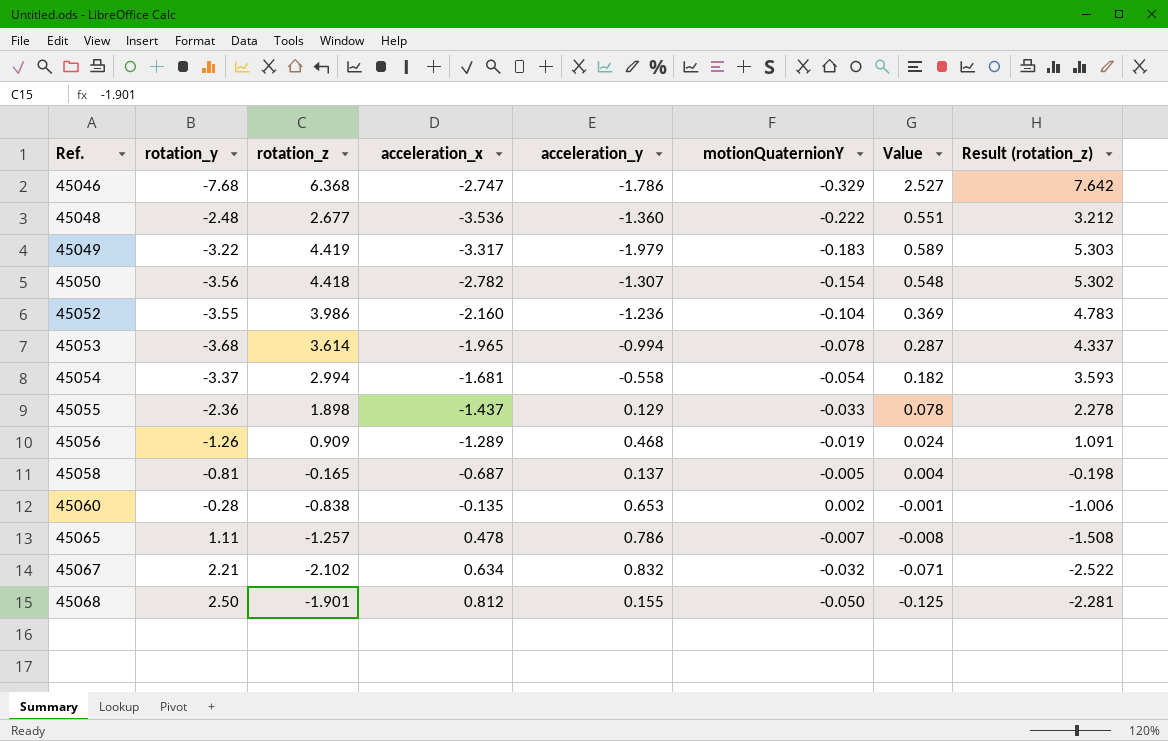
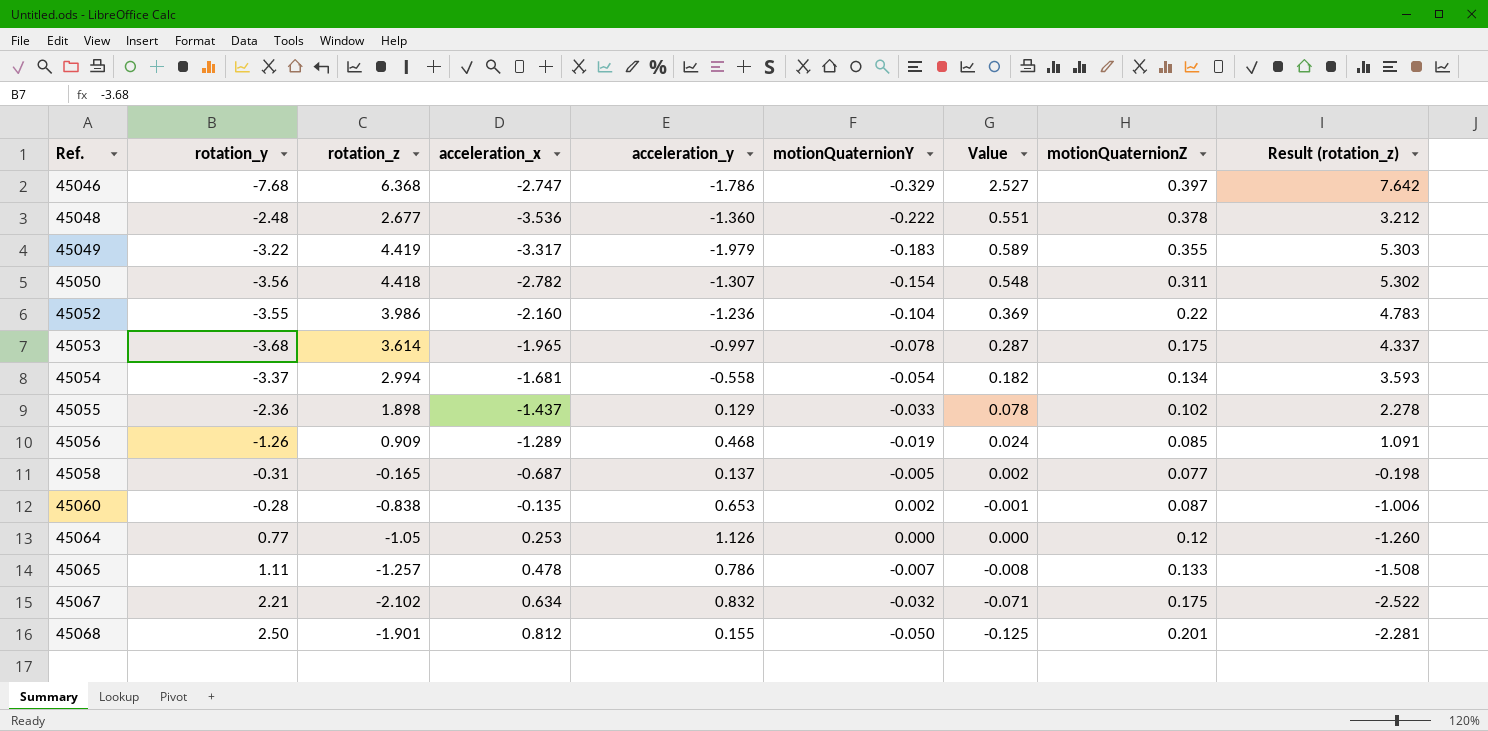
column motionQuaternionZ | position: none -> 8
45053 | acceleration_y: -0.994 -> -0.997
45058 | rotation_y: -0.81 -> -0.31
45058 | Value: 0.004 -> 0.002
row 45064: none -> 0.77 | -1.05 | 0.253 | 1.126 | 0.000 | 0.000 | 0.12 | -1.260

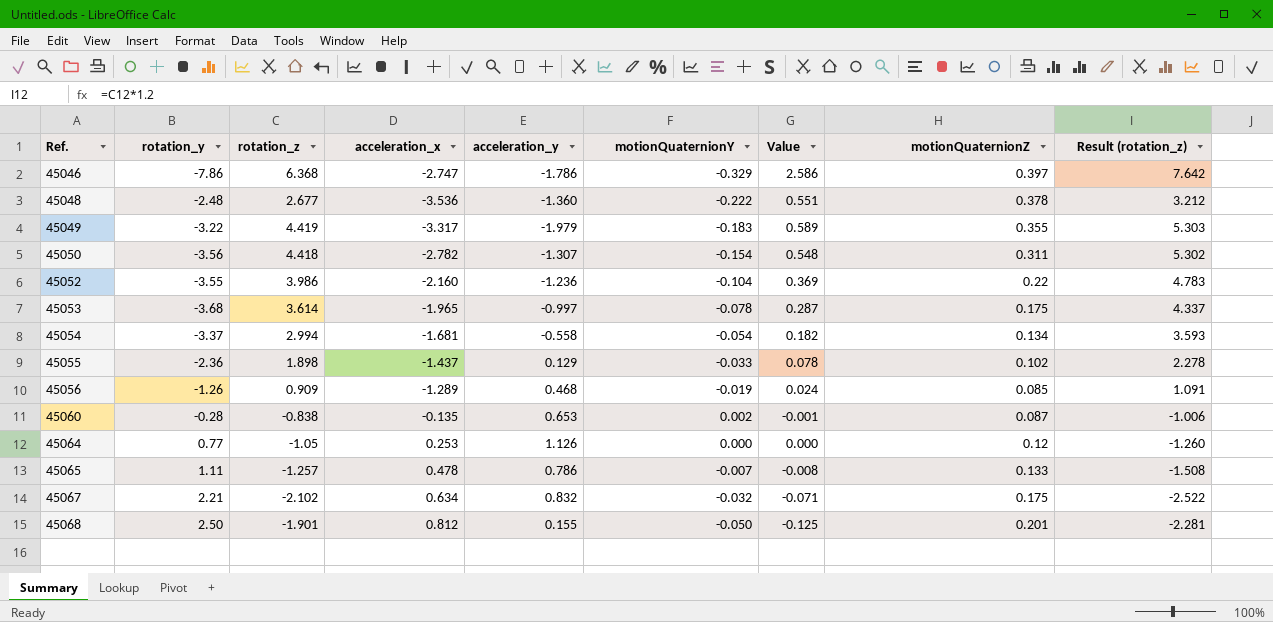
row 45058: -0.31 | -0.165 | -0.687 | 0.137 | -0.005 | 0.002 | 0.077 | -0.198 -> none
45046 | rotation_y: -7.68 -> -7.86
45046 | Value: 2.527 -> 2.586

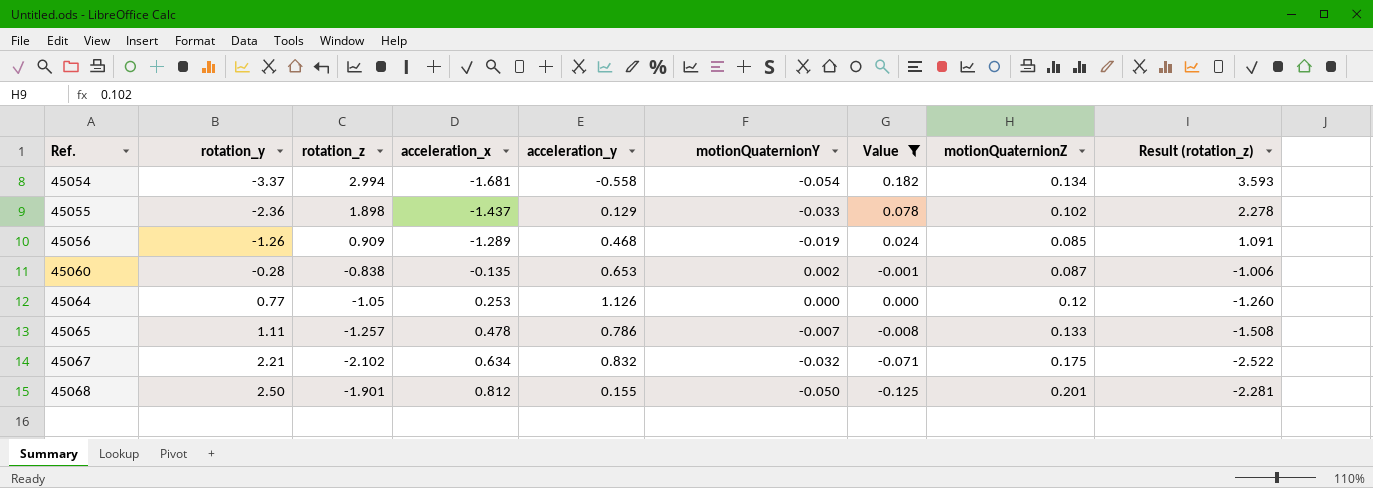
filter: none -> Value <= 0.182

